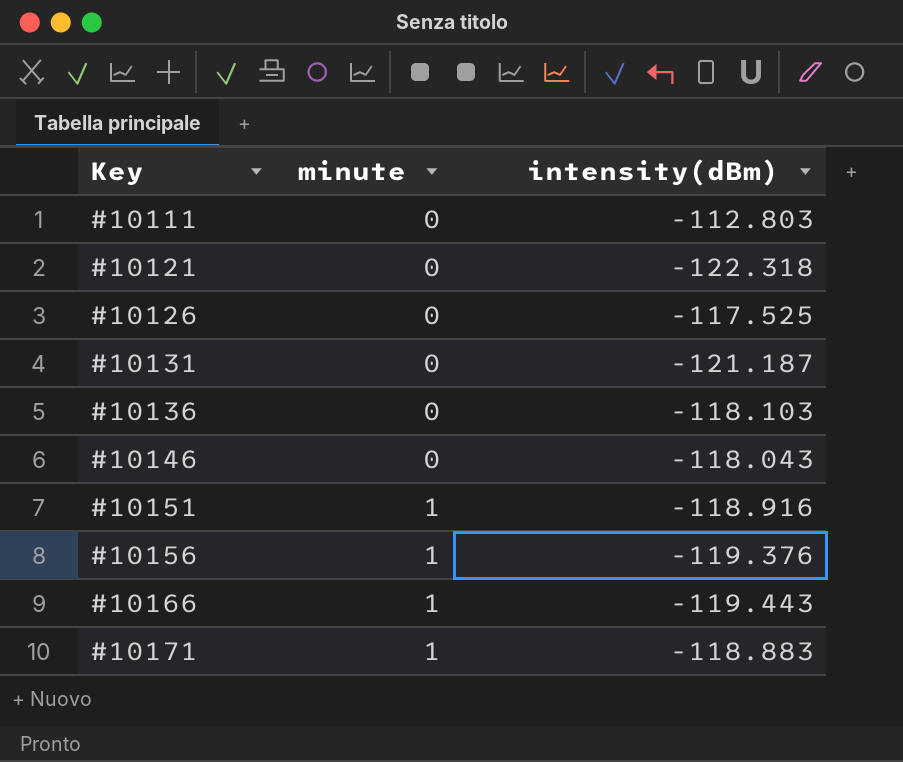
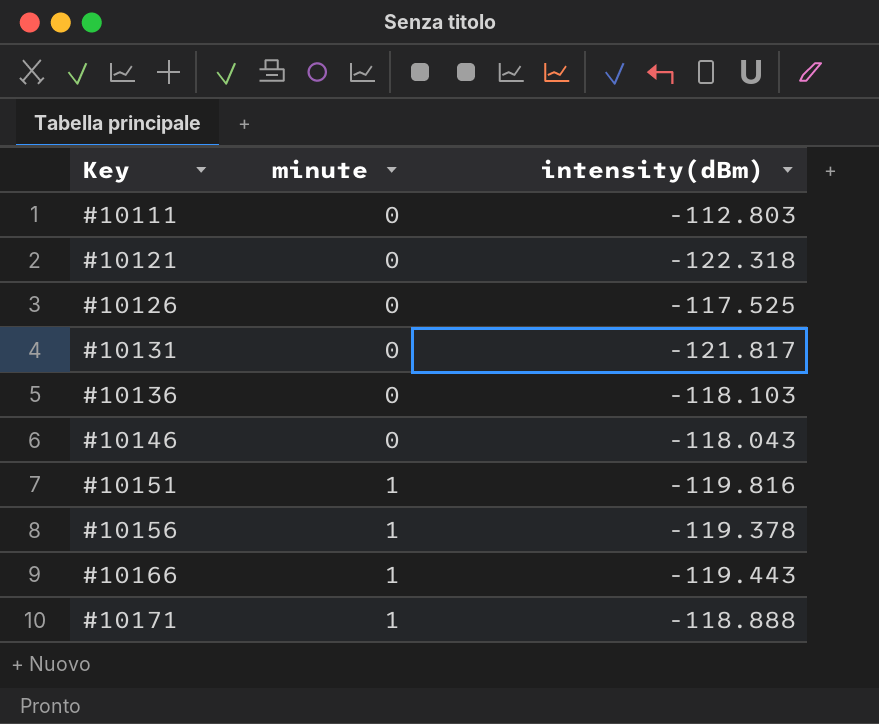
#10131 | intensity(dBm): -121.187 -> -121.817
#10151 | intensity(dBm): -118.916 -> -119.816
#10156 | intensity(dBm): -119.376 -> -119.378
#10171 | intensity(dBm): -118.883 -> -118.888

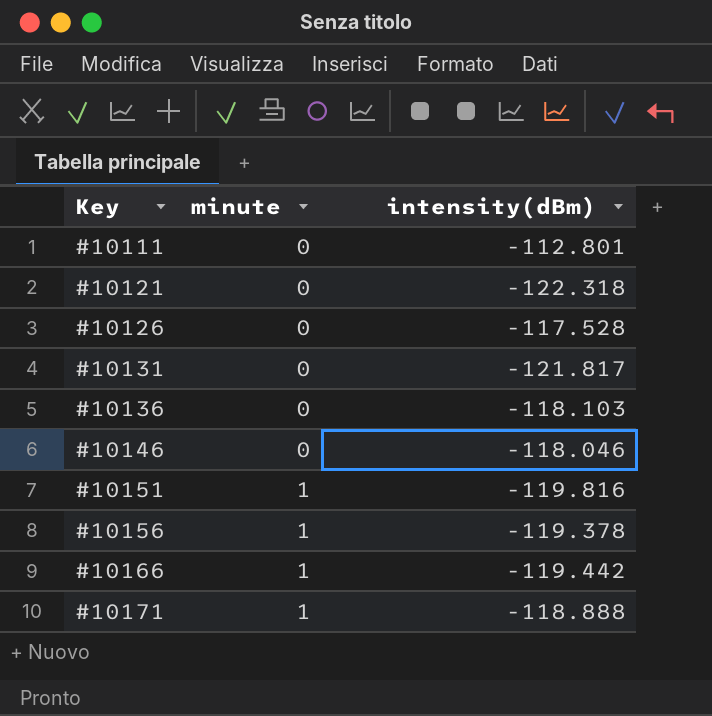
#10111 | intensity(dBm): -112.803 -> -112.801
#10126 | intensity(dBm): -117.525 -> -117.528
#10146 | intensity(dBm): -118.043 -> -118.046
#10166 | intensity(dBm): -119.443 -> -119.442

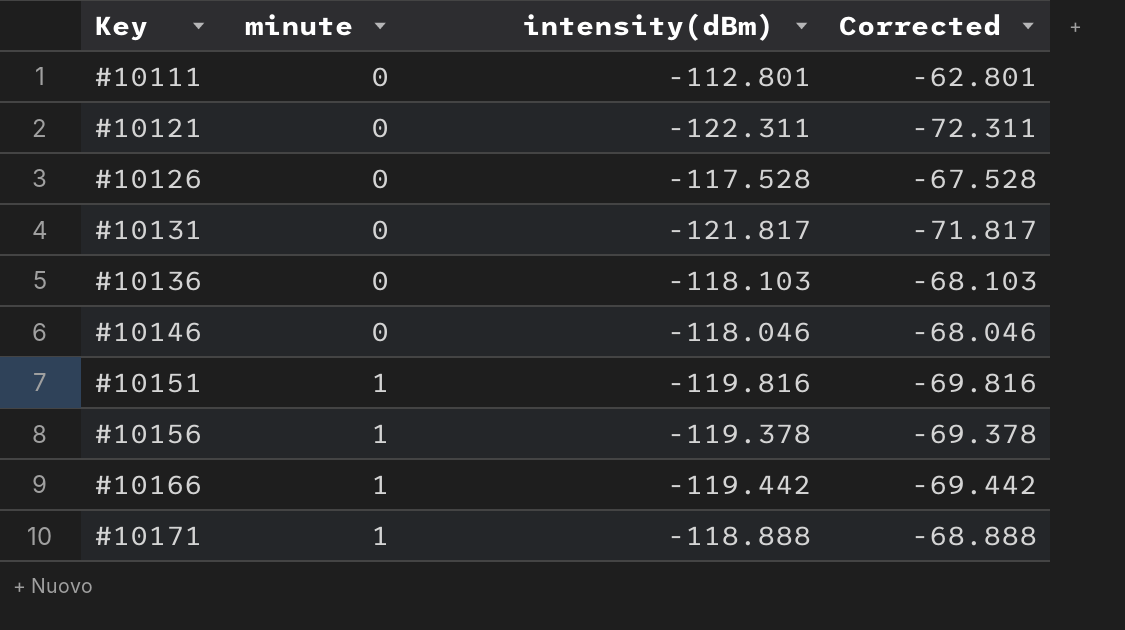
column Corrected | formula: none -> [intensity(dBm)] + 50
#10121 | intensity(dBm): -122.318 -> -122.311

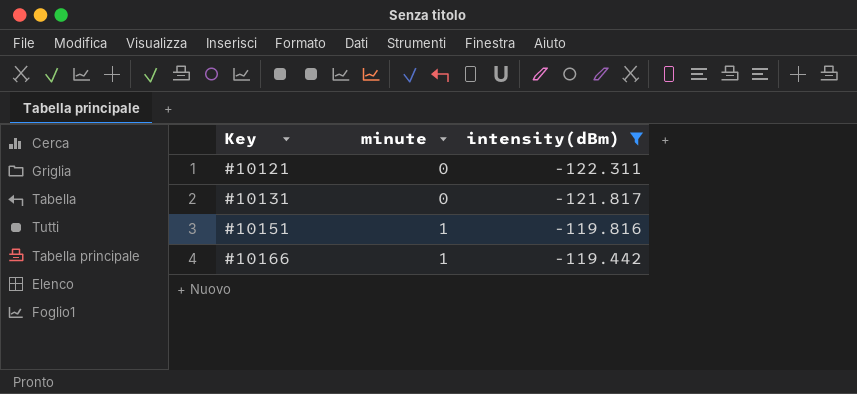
filter: none -> intensity(dBm) <= -119.442
column Corrected | formula: [intensity(dBm)] + 50 -> none

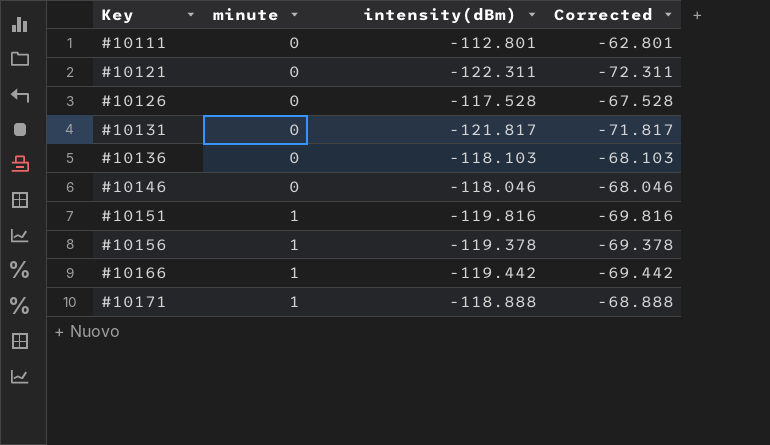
filter: intensity(dBm) <= -119.442 -> none
column Corrected | formula: none -> [intensity(dBm)] + 50

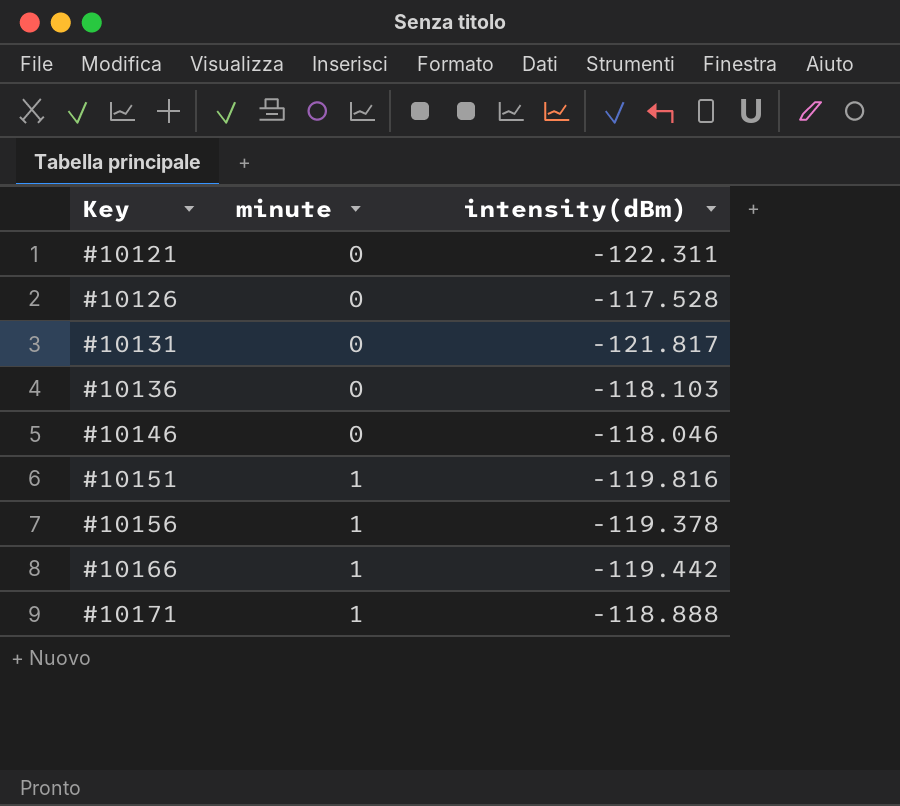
column Corrected | formula: [intensity(dBm)] + 50 -> none
row #10111: 0 | -112.801 | -62.801 -> none

